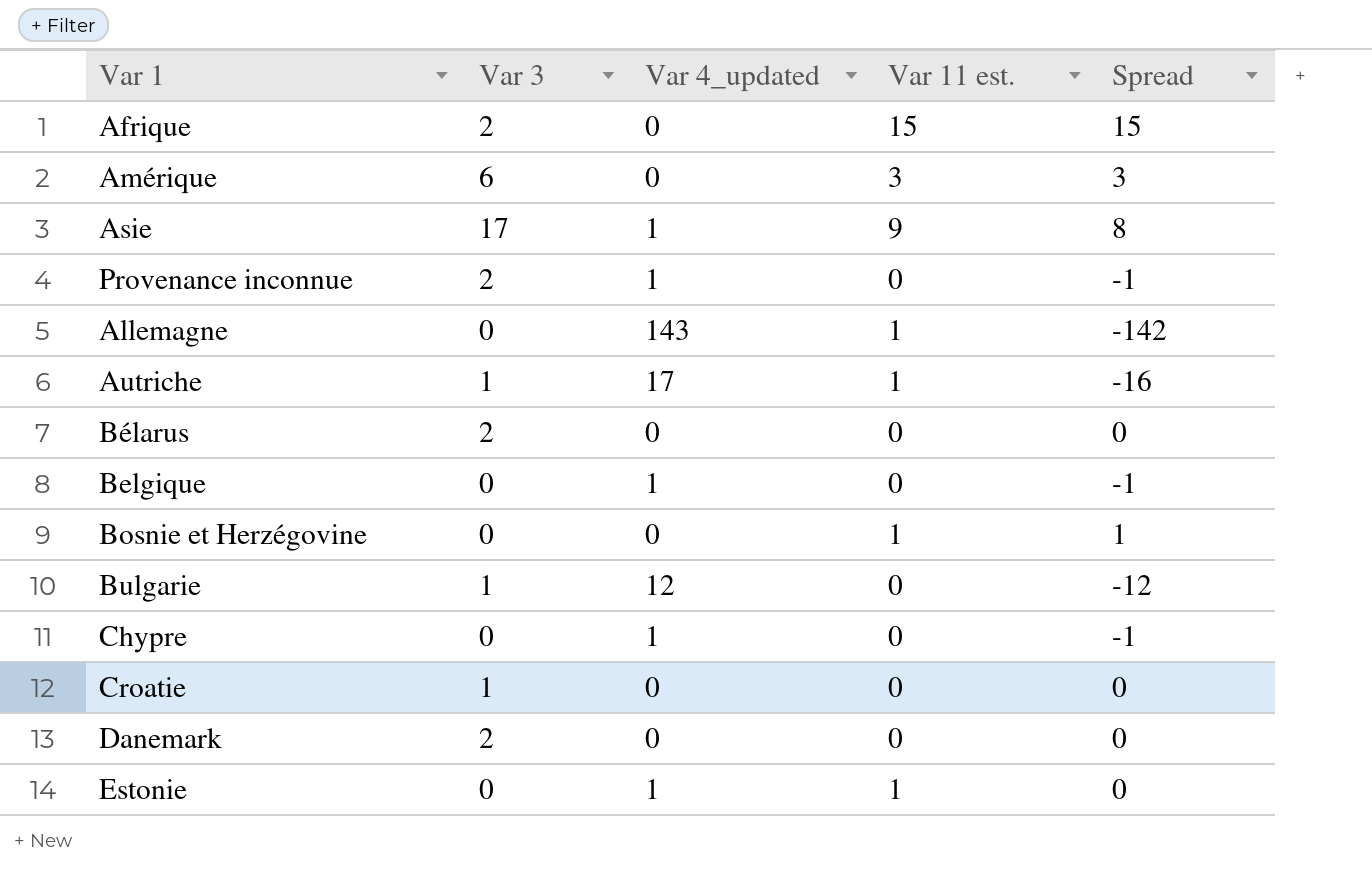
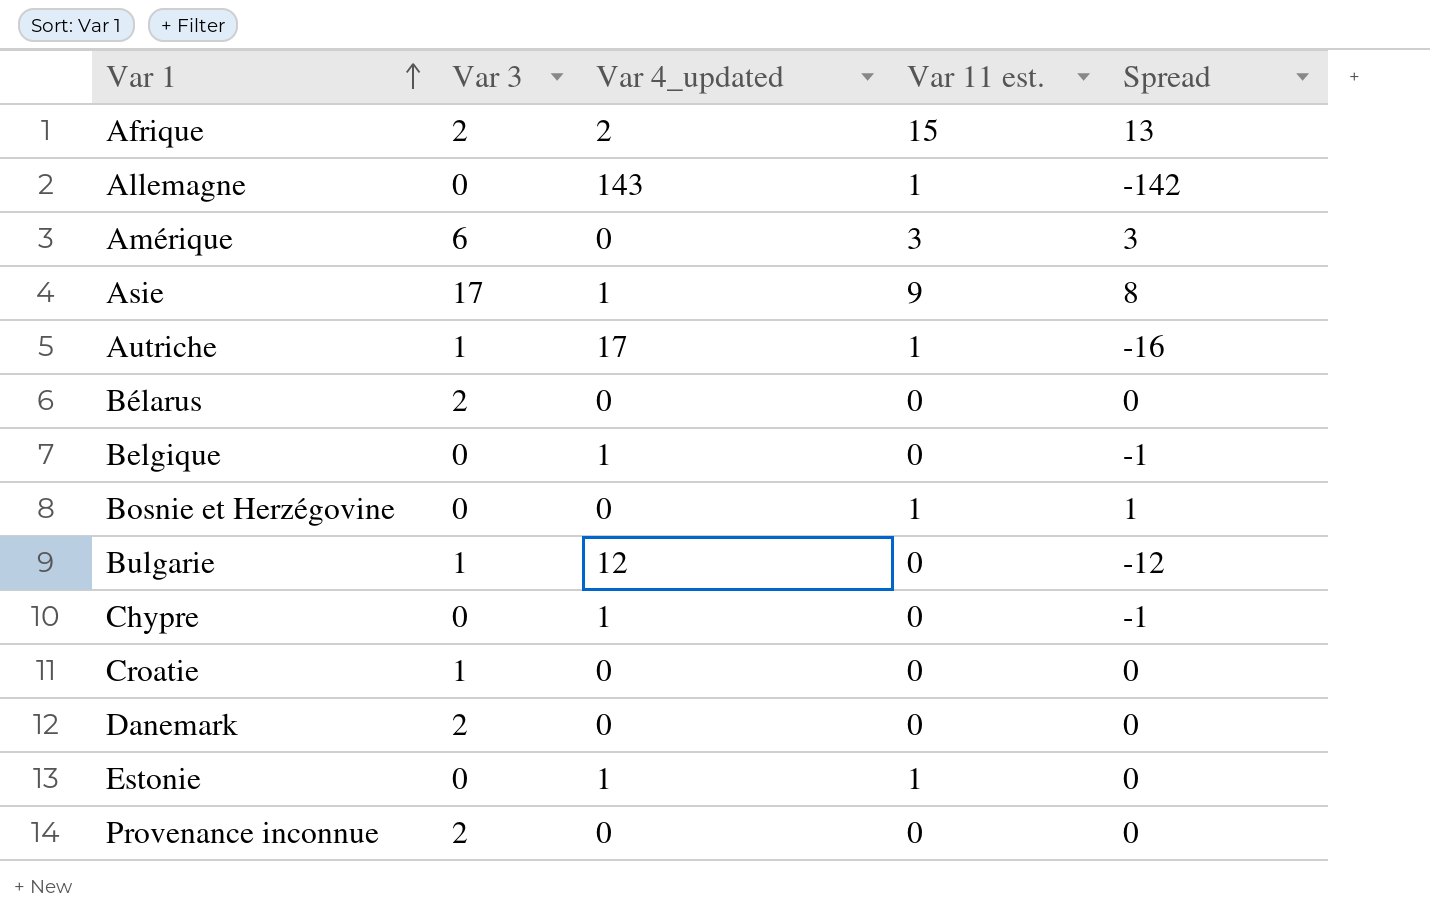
row order: none -> Var 1 ascending
Afrique | Var 4_updated: 0 -> 2
Afrique | Spread: 15 -> 13
Provenance inconnue | Var 4_updated: 1 -> 0
Provenance inconnue | Spread: -1 -> 0

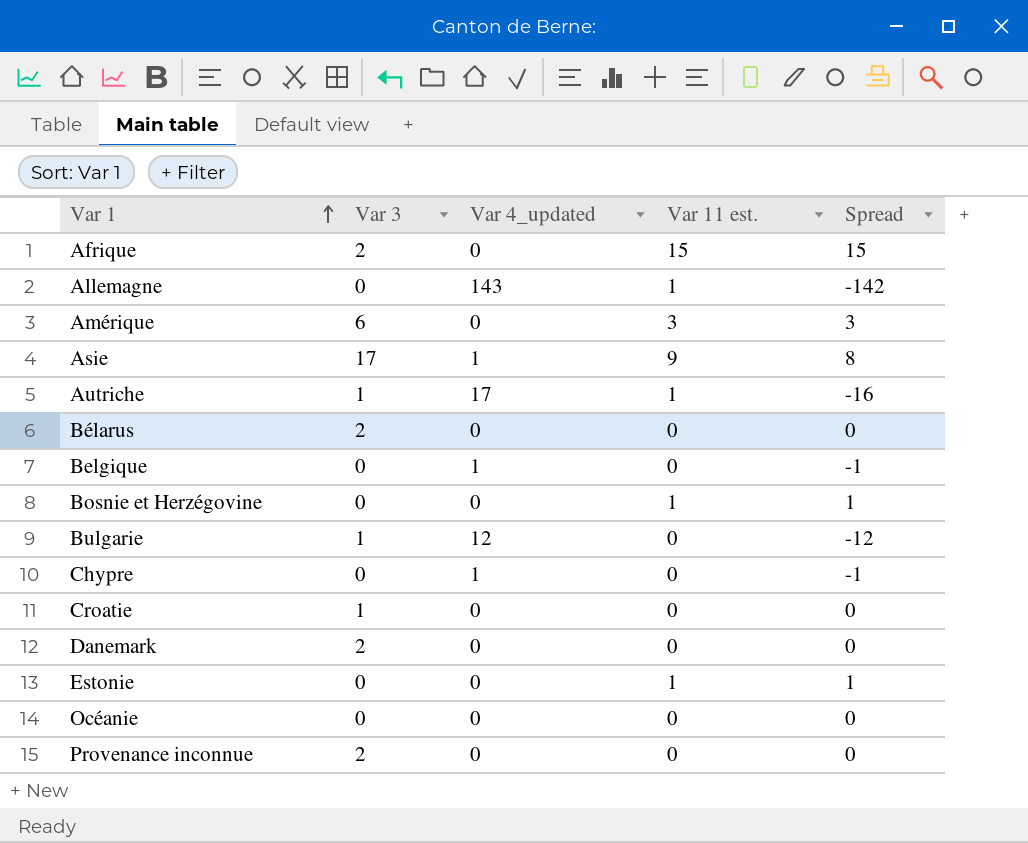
Afrique | Var 4_updated: 2 -> 0
Afrique | Spread: 13 -> 15
Estonie | Var 4_updated: 1 -> 0
Estonie | Spread: 0 -> 1
row Océanie: none -> 0 | 0 | 0 | 0

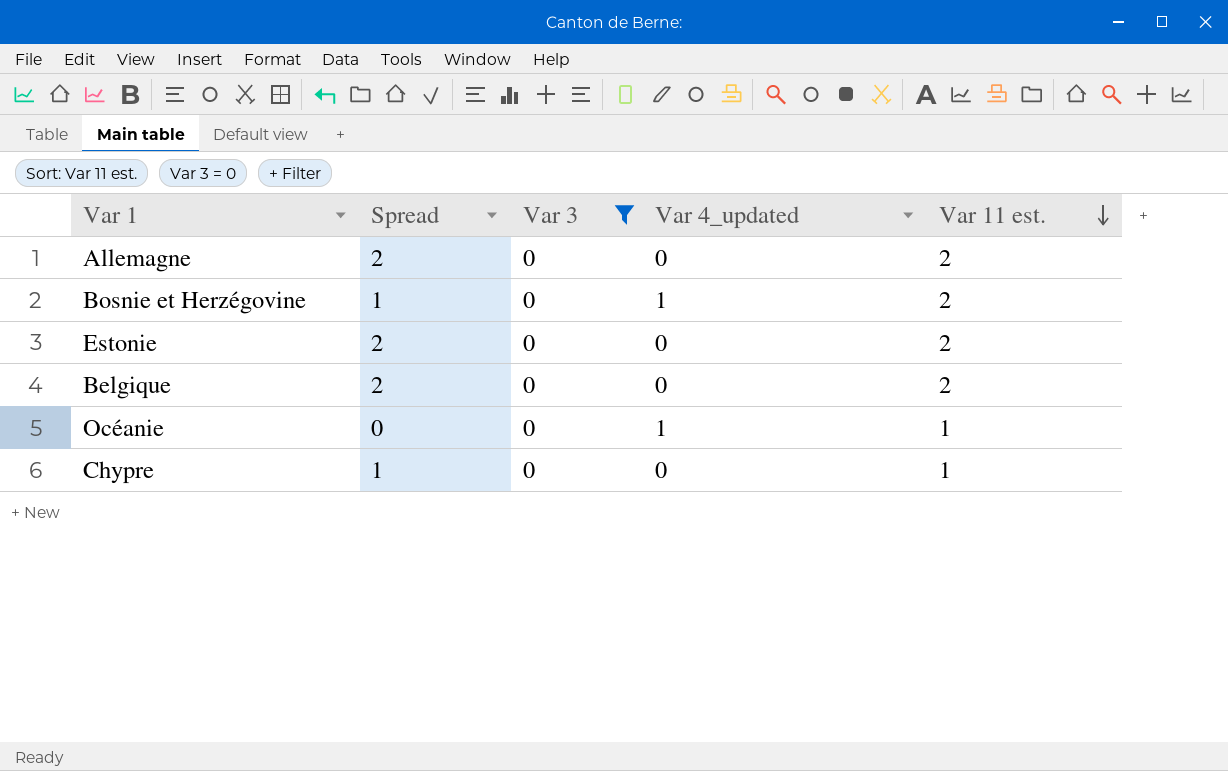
filter: none -> Var 3 = 0
row order: Var 1 ascending -> Var 11 est. descending
column Spread | position: 5 -> 2
Allemagne | Spread: -142 -> 2
Allemagne | Var 4_updated: 143 -> 0
Allemagne | Var 11 est.: 1 -> 2
Bosnie et Herzégovine | Var 4_updated: 0 -> 1
Bosnie et Herzégovine | Var 11 est.: 1 -> 2
Estonie | Spread: 1 -> 2
Estonie | Var 11 est.: 1 -> 2
Belgique | Spread: -1 -> 2
Belgique | Var 4_updated: 1 -> 0
Belgique | Var 11 est.: 0 -> 2
Océanie | Var 4_updated: 0 -> 1
Océanie | Var 11 est.: 0 -> 1
Chypre | Spread: -1 -> 1
Chypre | Var 4_updated: 1 -> 0
Chypre | Var 11 est.: 0 -> 1

